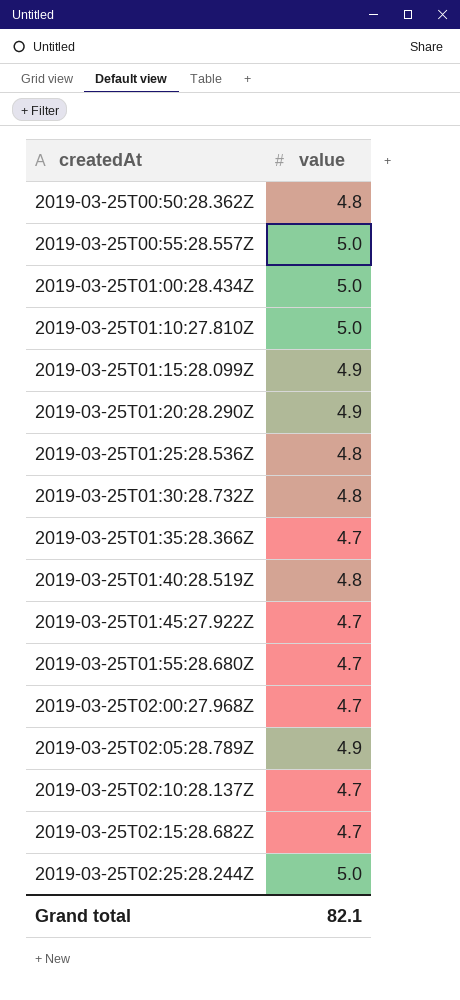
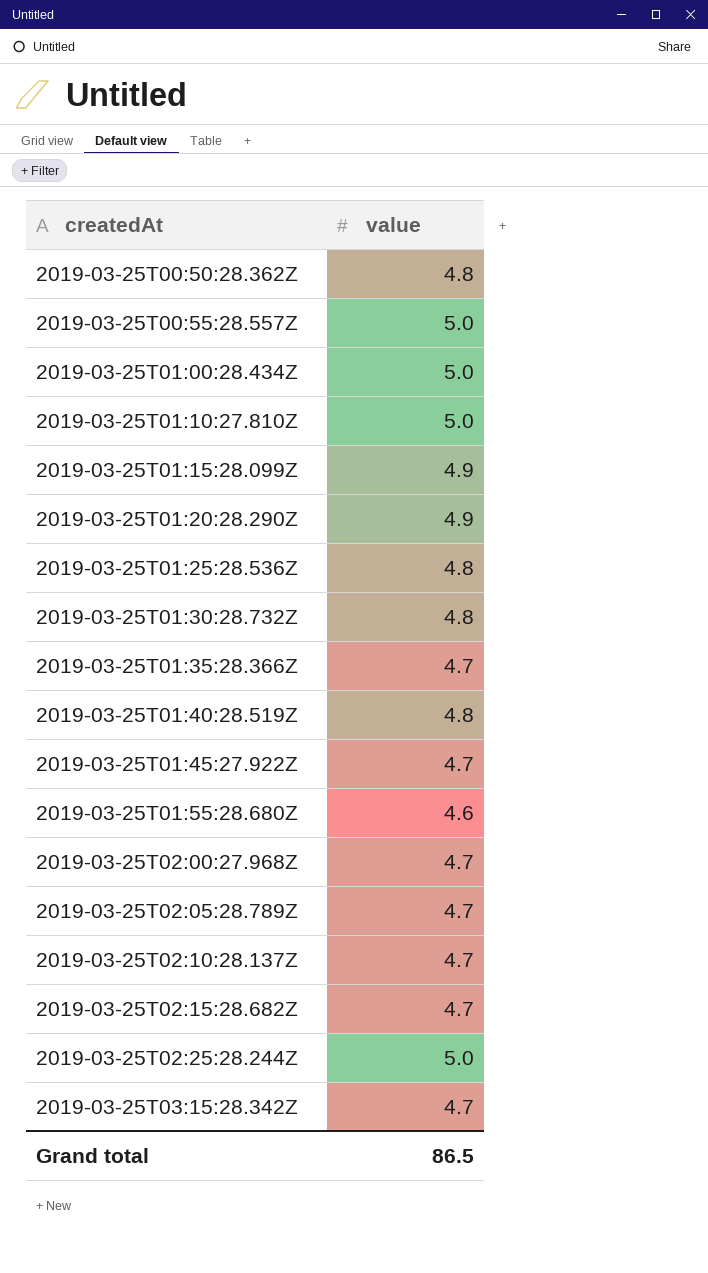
2019-03-25T01:55:28.680Z | value: 4.7 -> 4.6
2019-03-25T02:05:28.789Z | value: 4.9 -> 4.7
row 2019-03-25T03:15:28.342Z: none -> 4.7
Grand total | value: 82.1 -> 86.5

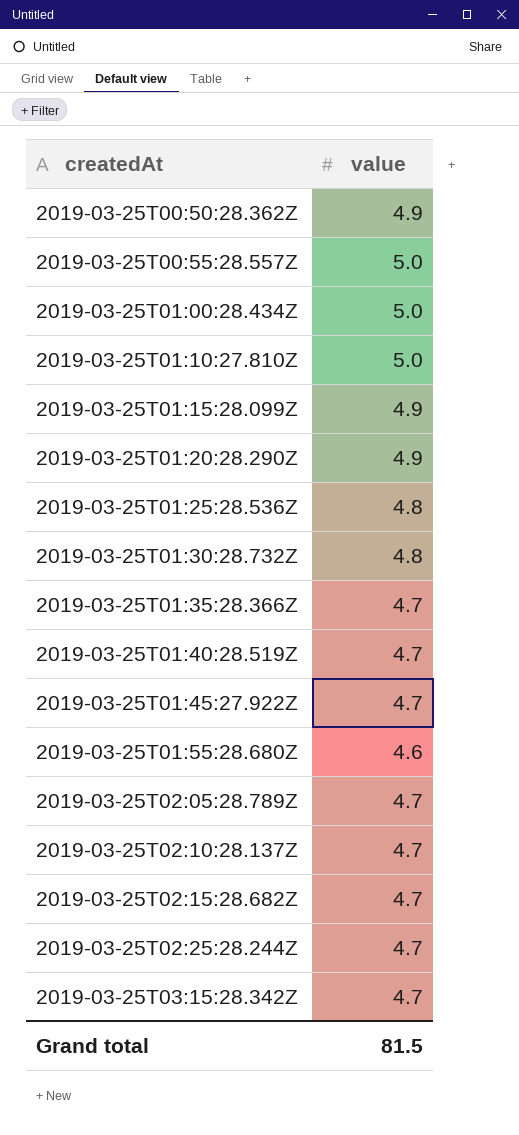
row 2019-03-25T02:00:27.968Z: 4.7 -> none
2019-03-25T00:50:28.362Z | value: 4.8 -> 4.9
2019-03-25T01:40:28.519Z | value: 4.8 -> 4.7
2019-03-25T02:25:28.244Z | value: 5.0 -> 4.7
Grand total | value: 86.5 -> 81.5

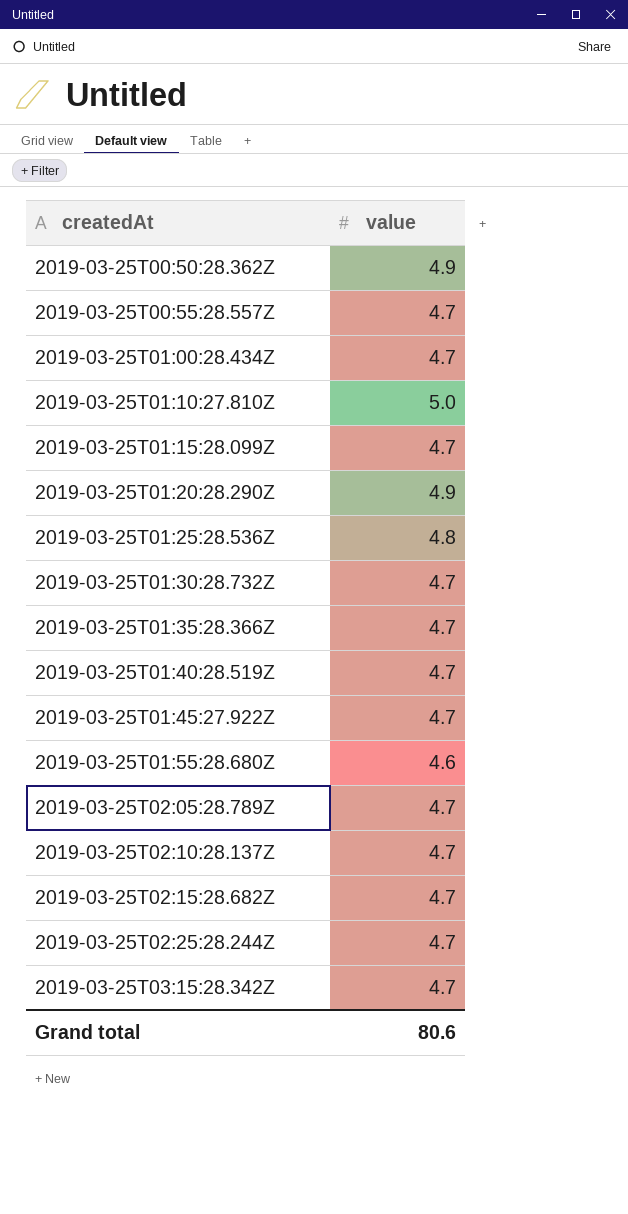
2019-03-25T00:55:28.557Z | value: 5.0 -> 4.7
2019-03-25T01:00:28.434Z | value: 5.0 -> 4.7
2019-03-25T01:15:28.099Z | value: 4.9 -> 4.7
2019-03-25T01:30:28.732Z | value: 4.8 -> 4.7
Grand total | value: 81.5 -> 80.6

